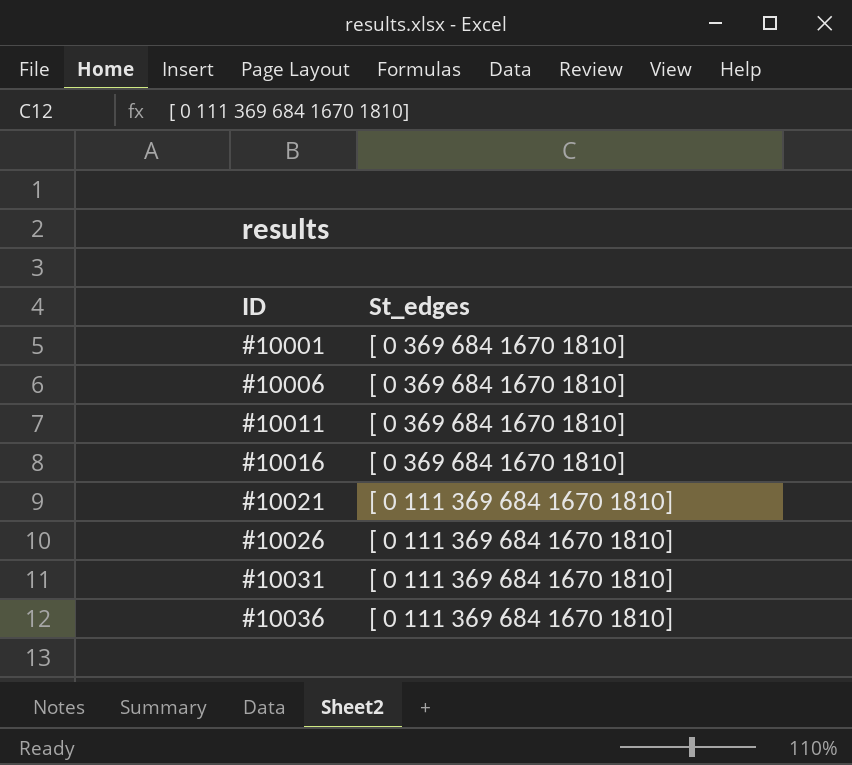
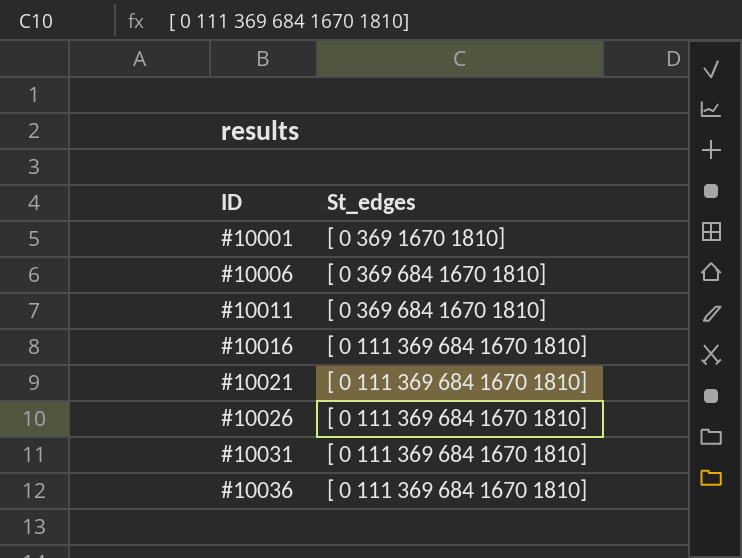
#10001 | St_edges: [ 0 369 684 1670 1810] -> [ 0 369 1670 1810]
#10016 | St_edges: [ 0 369 684 1670 1810] -> [ 0 111 369 684 1670 1810]

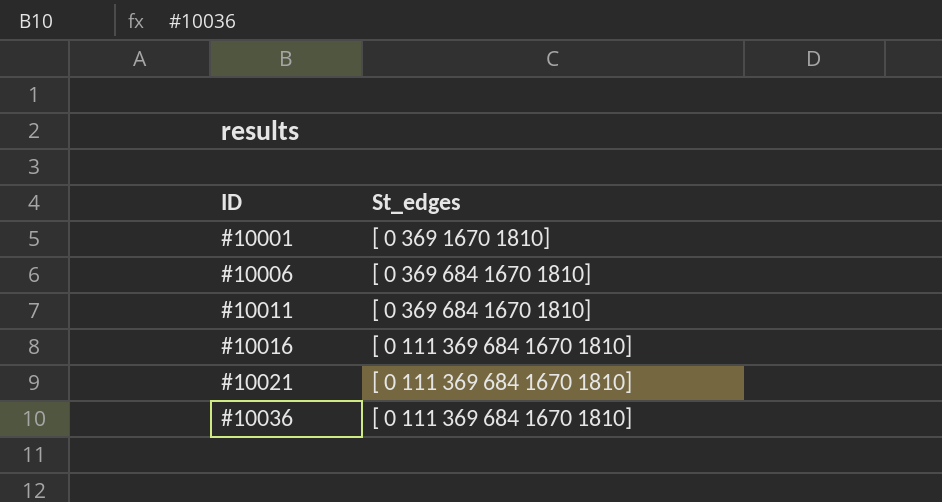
row #10026: [ 0 111 369 684 1670 1810] -> none
row #10031: [ 0 111 369 684 1670 1810] -> none

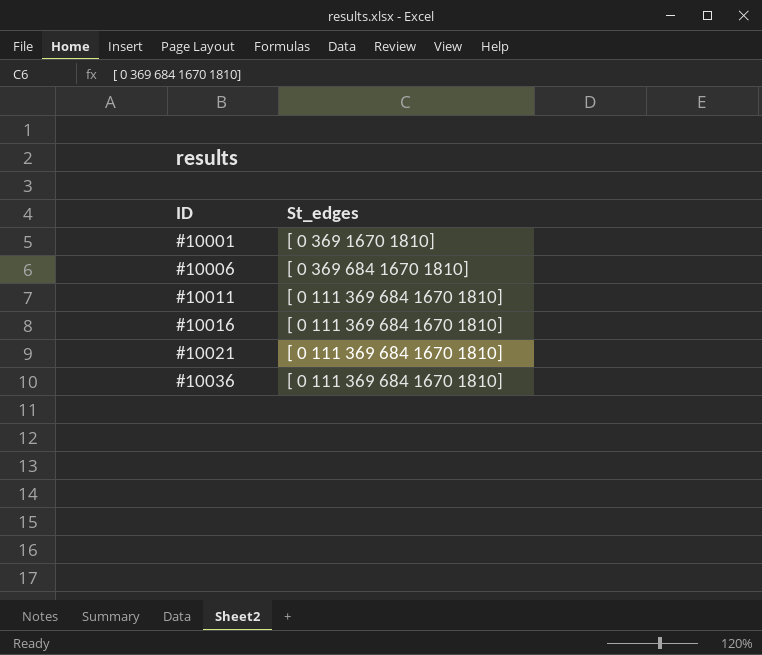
#10011 | St_edges: [ 0 369 684 1670 1810] -> [ 0 111 369 684 1670 1810]

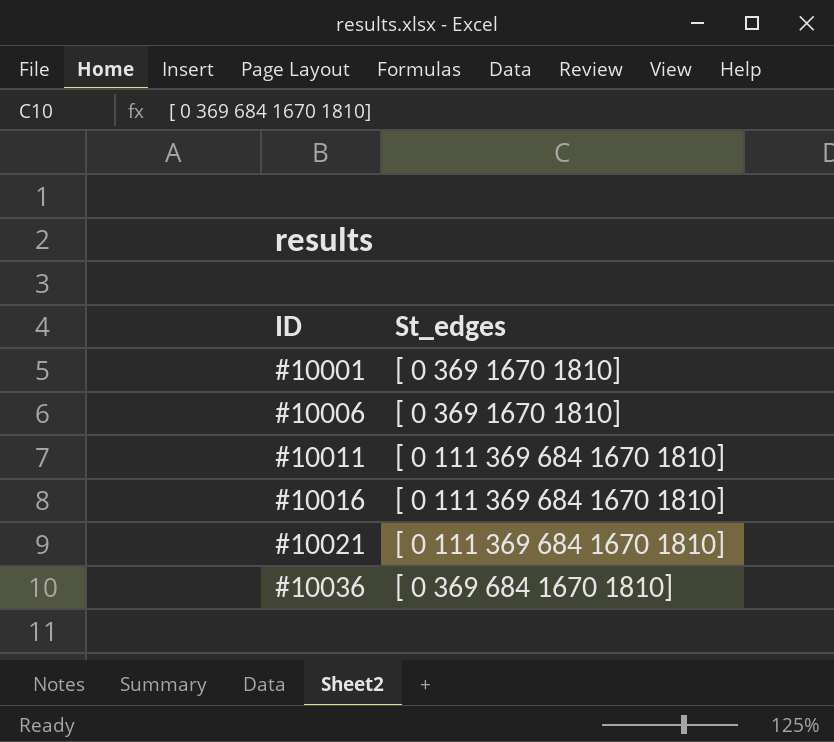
#10006 | St_edges: [ 0 369 684 1670 1810] -> [ 0 369 1670 1810]
#10036 | St_edges: [ 0 111 369 684 1670 1810] -> [ 0 369 684 1670 1810]

